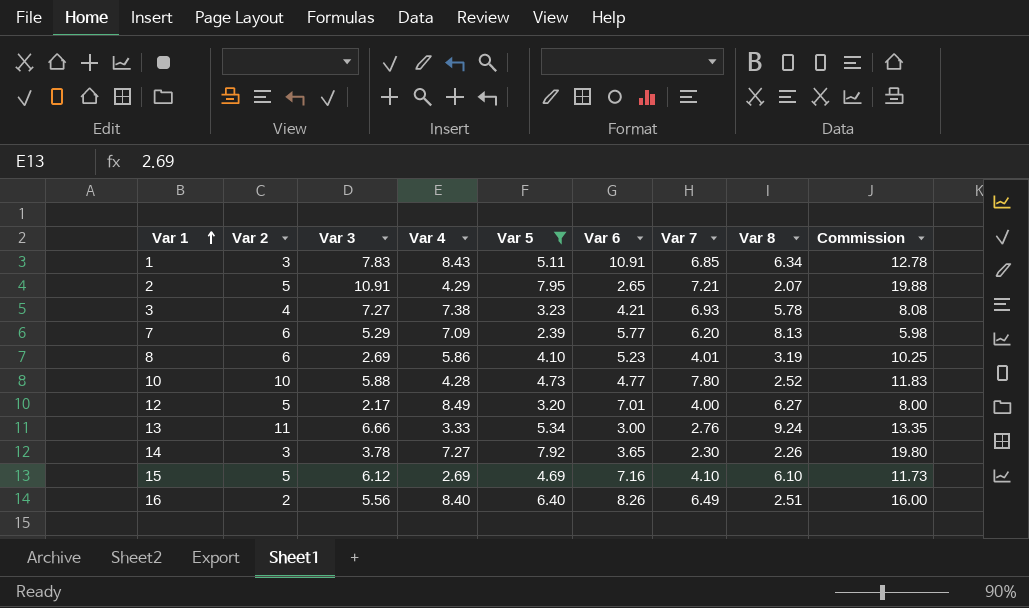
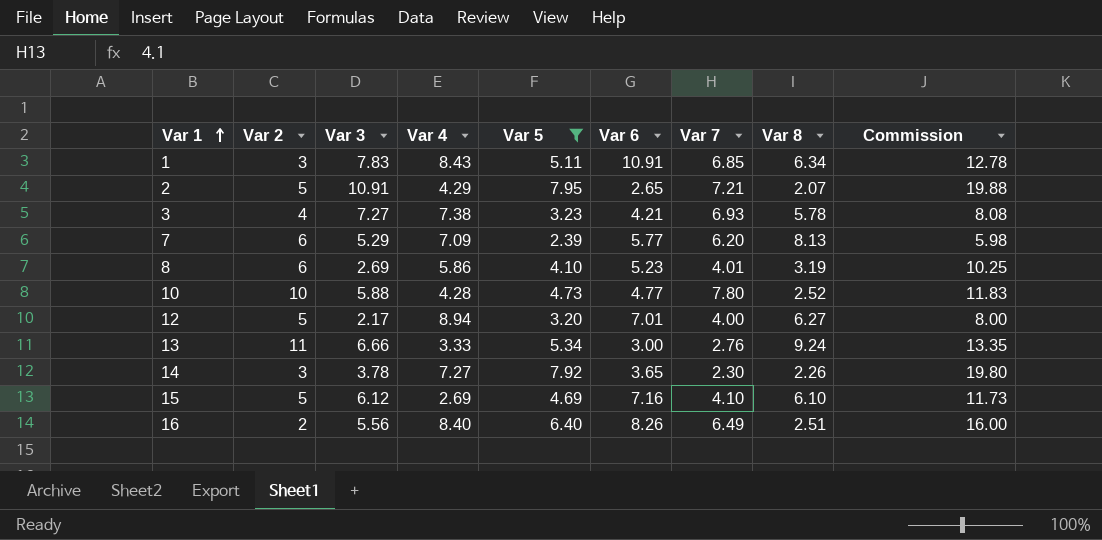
12 | Var 4: 8.49 -> 8.94

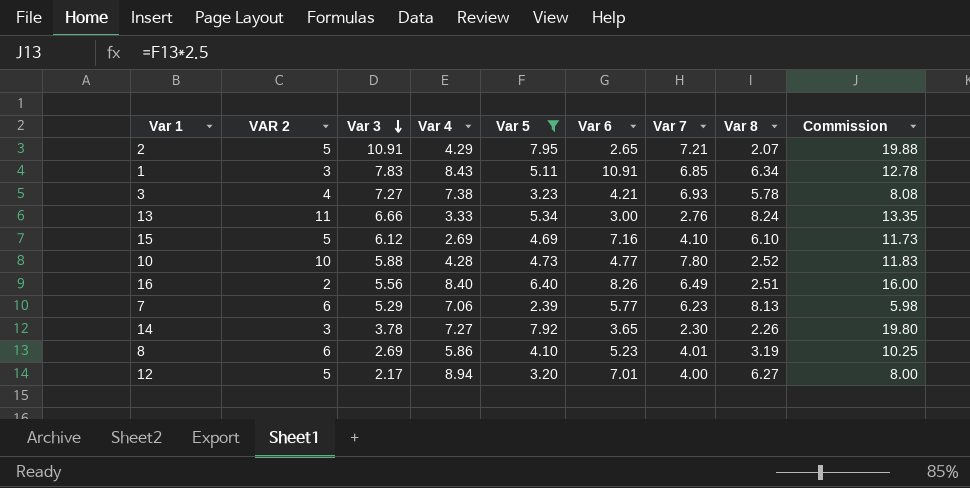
row order: Var 1 ascending -> Var 3 descending
column name: Var 2 -> VAR 2
13 | Var 8: 9.24 -> 8.24
7 | Var 4: 7.09 -> 7.06
7 | Var 7: 6.20 -> 6.23

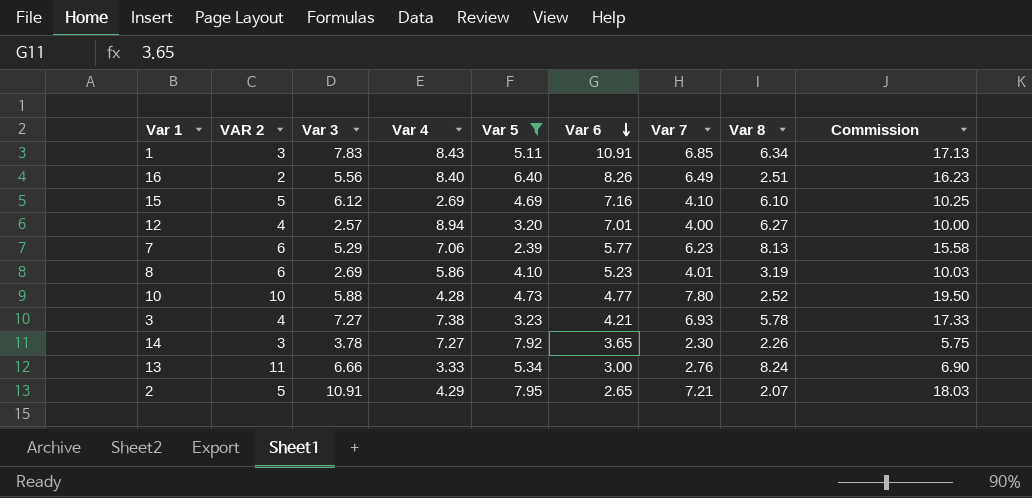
row order: Var 3 descending -> Var 6 descending
column Commission | formula: [Var 5] * 2.5 -> [Var 7] * 2.5
12 | VAR 2: 5 -> 4
12 | Var 3: 2.17 -> 2.57

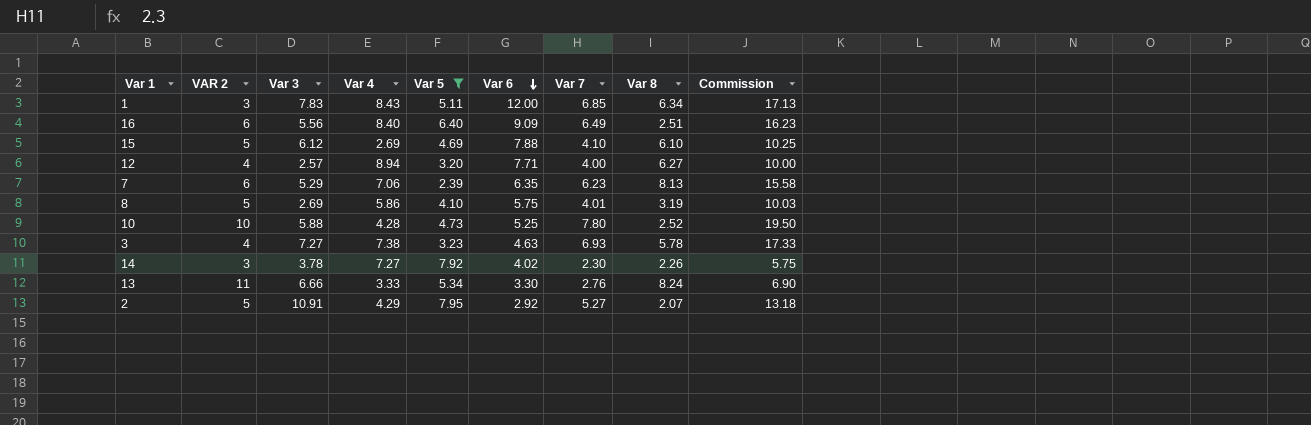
1 | Var 6: 10.91 -> 12.00
16 | VAR 2: 2 -> 6
16 | Var 6: 8.26 -> 9.09
15 | Var 6: 7.16 -> 7.88
12 | Var 6: 7.01 -> 7.71
7 | Var 6: 5.77 -> 6.35
8 | VAR 2: 6 -> 5
8 | Var 6: 5.23 -> 5.75
10 | Var 6: 4.77 -> 5.25
3 | Var 6: 4.21 -> 4.63
14 | Var 6: 3.65 -> 4.02
13 | Var 6: 3.00 -> 3.30
2 | Var 6: 2.65 -> 2.92
2 | Var 7: 7.21 -> 5.27
2 | Commission: 18.03 -> 13.18

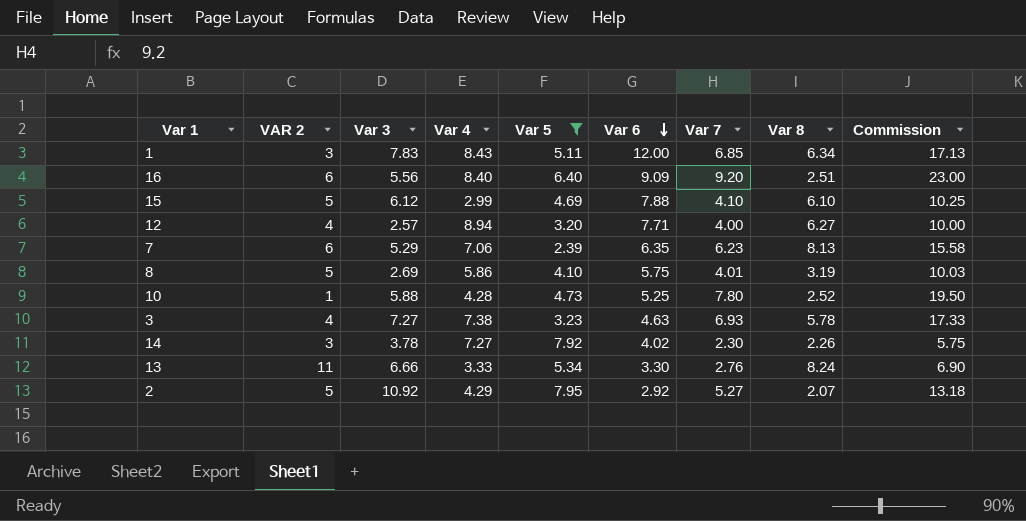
16 | Var 7: 6.49 -> 9.20
16 | Commission: 16.23 -> 23.00
15 | Var 4: 2.69 -> 2.99
10 | VAR 2: 10 -> 1
2 | Var 3: 10.91 -> 10.92

